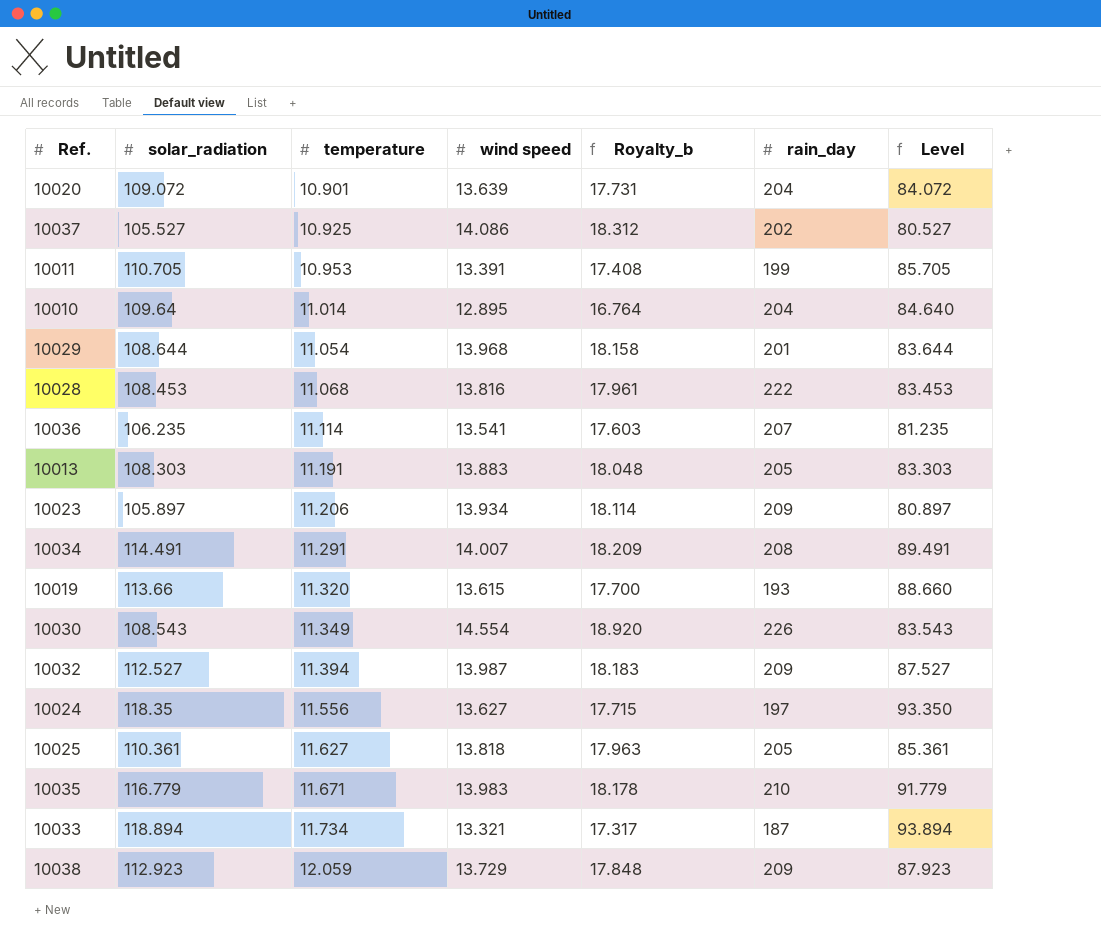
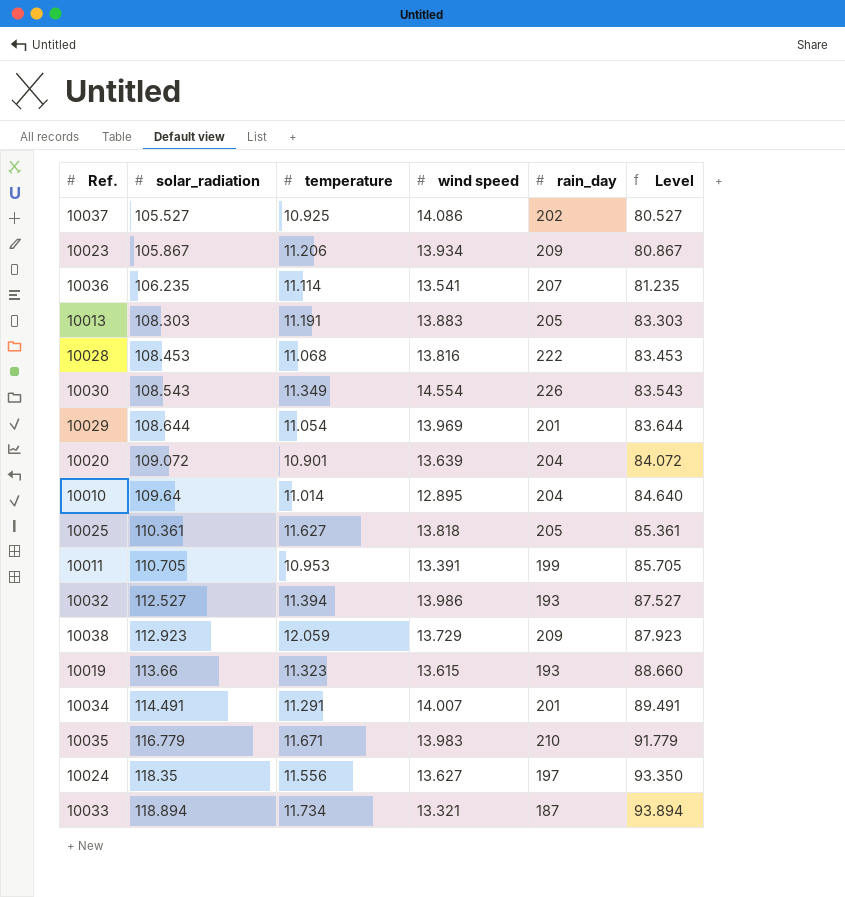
row order: temperature ascending -> solar_radiation ascending
column Royalty_b | formula: [wind speed] * 1.3 -> none
10023 | solar_radiation: 105.897 -> 105.867
10023 | Level: 80.897 -> 80.867
10029 | wind speed: 13.968 -> 13.969
10032 | wind speed: 13.987 -> 13.986
10032 | rain_day: 209 -> 193
10019 | temperature: 11.320 -> 11.323
10034 | rain_day: 208 -> 201

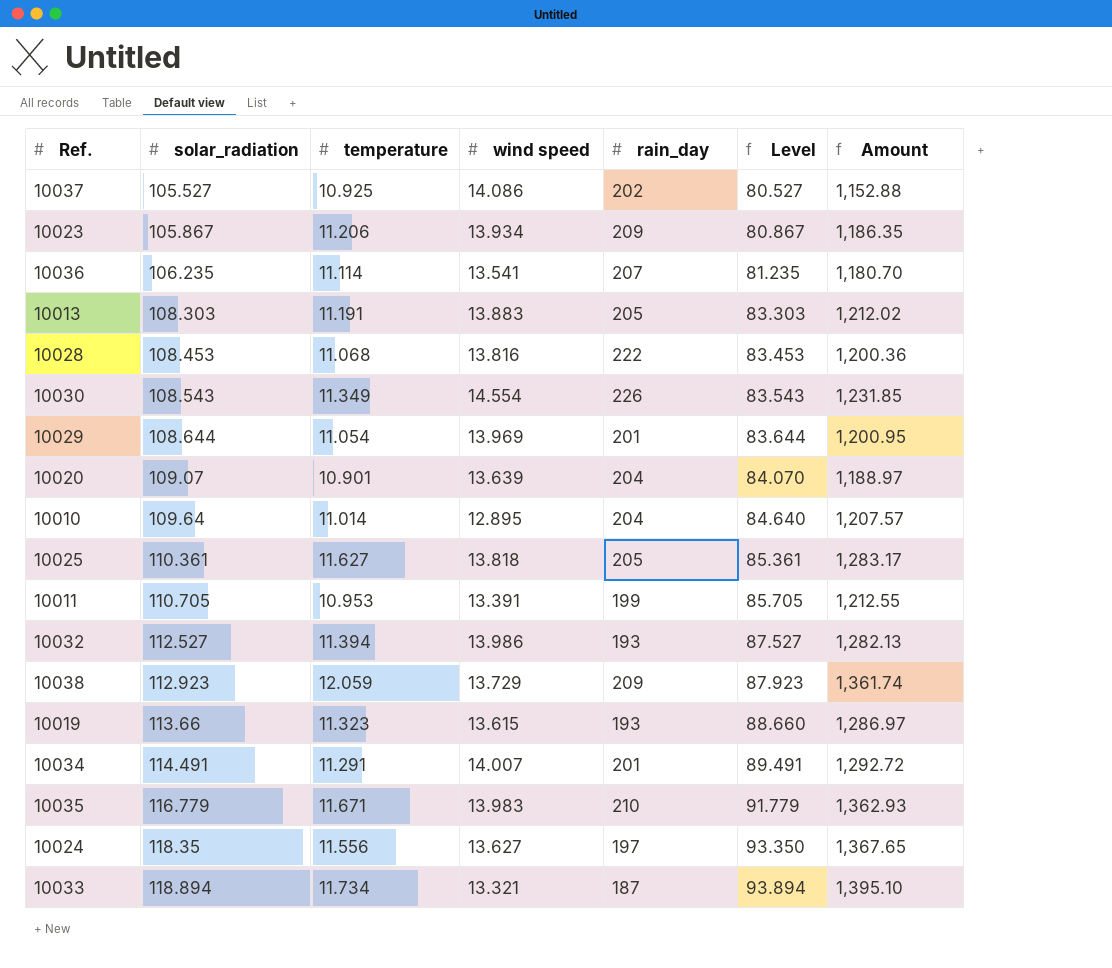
column Amount | formula: none -> [solar_radiation] * [temperature]
10020 | solar_radiation: 109.072 -> 109.07
10020 | Level: 84.072 -> 84.070

